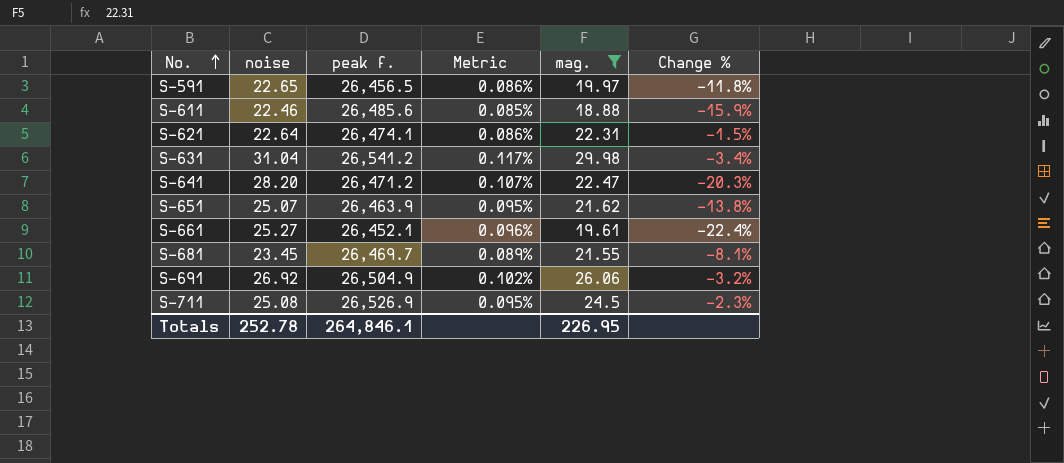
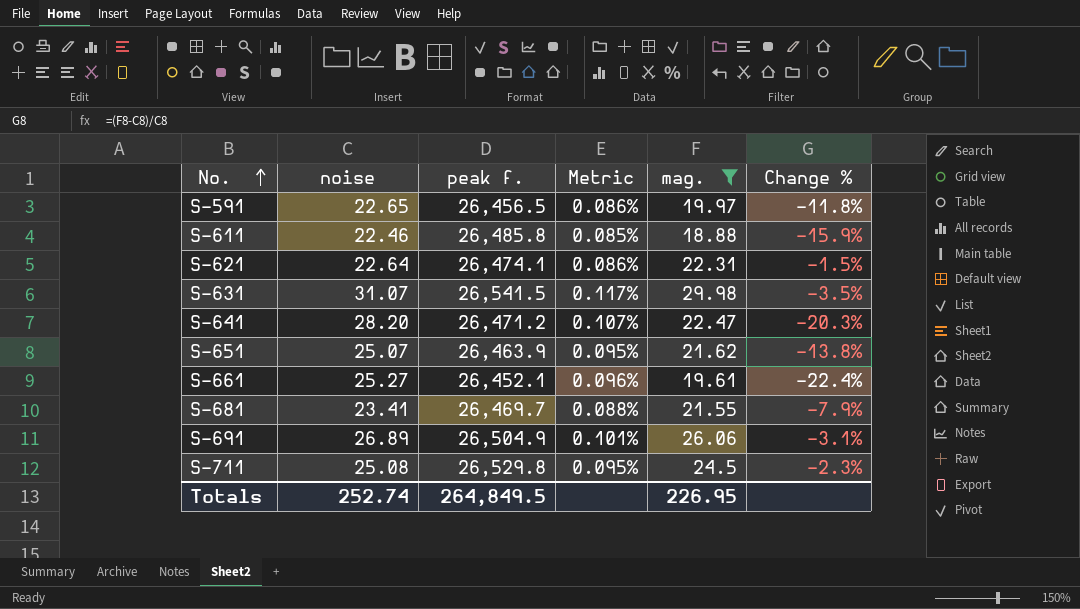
S-611 | peak f.: 26,485.6 -> 26,485.8
S-631 | noise: 31.04 -> 31.07
S-631 | peak f.: 26,541.2 -> 26,541.5
S-631 | Change %: -3.4% -> -3.5%
S-681 | noise: 23.45 -> 23.41
S-681 | Metric: 0.089% -> 0.088%
S-681 | Change %: -8.1% -> -7.9%
S-691 | noise: 26.92 -> 26.89
S-691 | Metric: 0.102% -> 0.101%
S-691 | Change %: -3.2% -> -3.1%
S-711 | peak f.: 26,526.9 -> 26,529.8
Totals | noise: 252.78 -> 252.74
Totals | peak f.: 264,846.1 -> 264,849.5

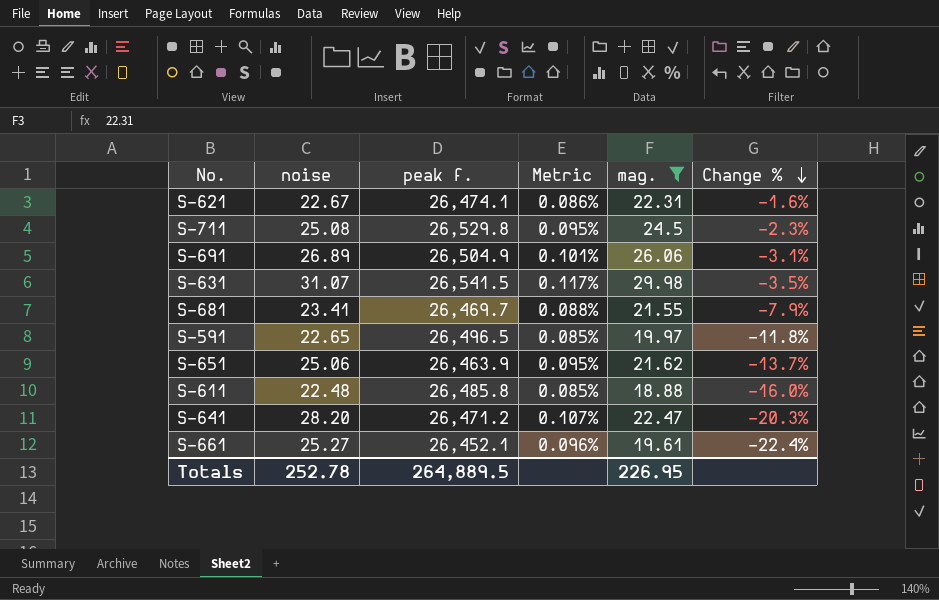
row order: No. ascending -> Change % descending
S-621 | noise: 22.64 -> 22.67
S-621 | Change %: -1.5% -> -1.6%
S-591 | peak f.: 26,456.5 -> 26,496.5
S-591 | Metric: 0.086% -> 0.085%
S-651 | noise: 25.07 -> 25.06
S-651 | Change %: -13.8% -> -13.7%
S-611 | noise: 22.46 -> 22.48
S-611 | Change %: -15.9% -> -16.0%
Totals | noise: 252.74 -> 252.78
Totals | peak f.: 264,849.5 -> 264,889.5

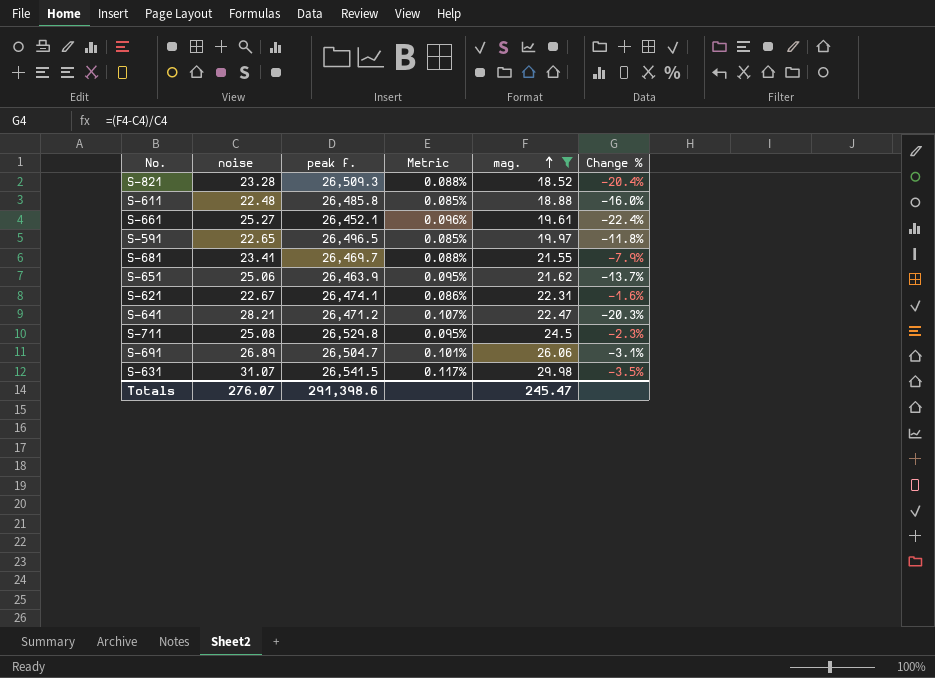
row order: Change % descending -> mag. ascending
row S-821: none -> 23.28 | 26,509.3 | 0.088% | 18.52 | -20.4%
S-641 | noise: 28.20 -> 28.21
S-691 | peak f.: 26,504.9 -> 26,504.7
Totals | noise: 252.78 -> 276.07
Totals | peak f.: 264,889.5 -> 291,398.6
Totals | mag.: 226.95 -> 245.47

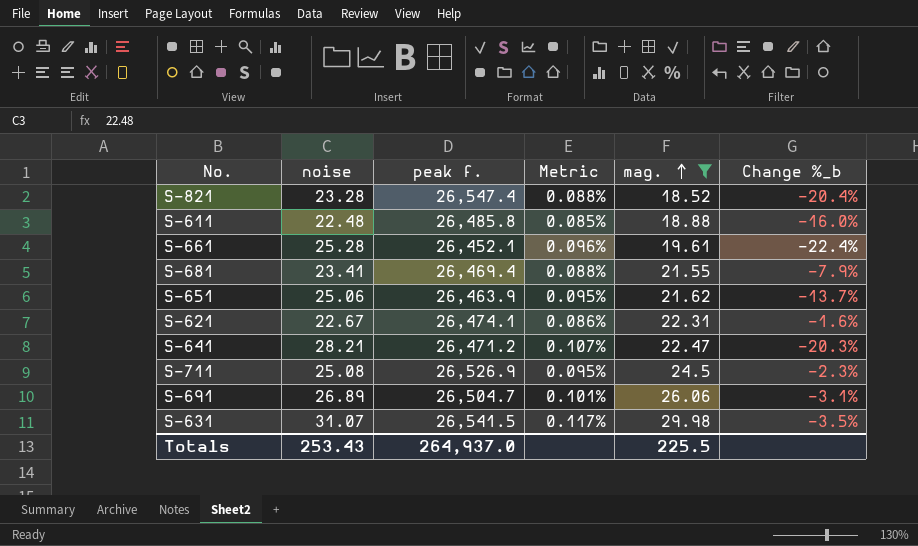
column name: Change % -> Change %_b
row S-591: 22.65 | 26,496.5 | 0.085% | 19.97 | -11.8% -> none
S-821 | peak f.: 26,509.3 -> 26,547.4
S-661 | noise: 25.27 -> 25.28
S-681 | peak f.: 26,469.7 -> 26,469.4
S-711 | peak f.: 26,529.8 -> 26,526.9
Totals | noise: 276.07 -> 253.43
Totals | peak f.: 291,398.6 -> 264,937.0
Totals | mag.: 245.47 -> 225.5

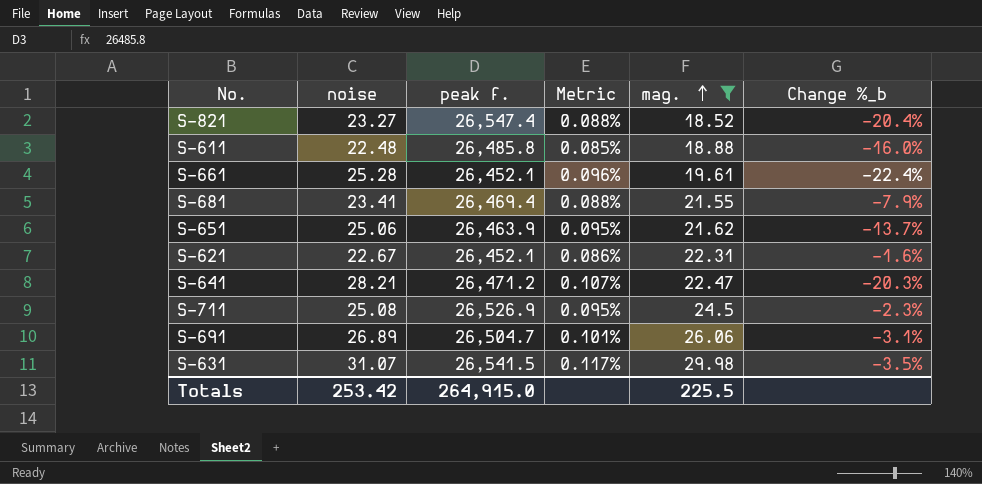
S-821 | noise: 23.28 -> 23.27
S-621 | peak f.: 26,474.1 -> 26,452.1
Totals | noise: 253.43 -> 253.42
Totals | peak f.: 264,937.0 -> 264,915.0

